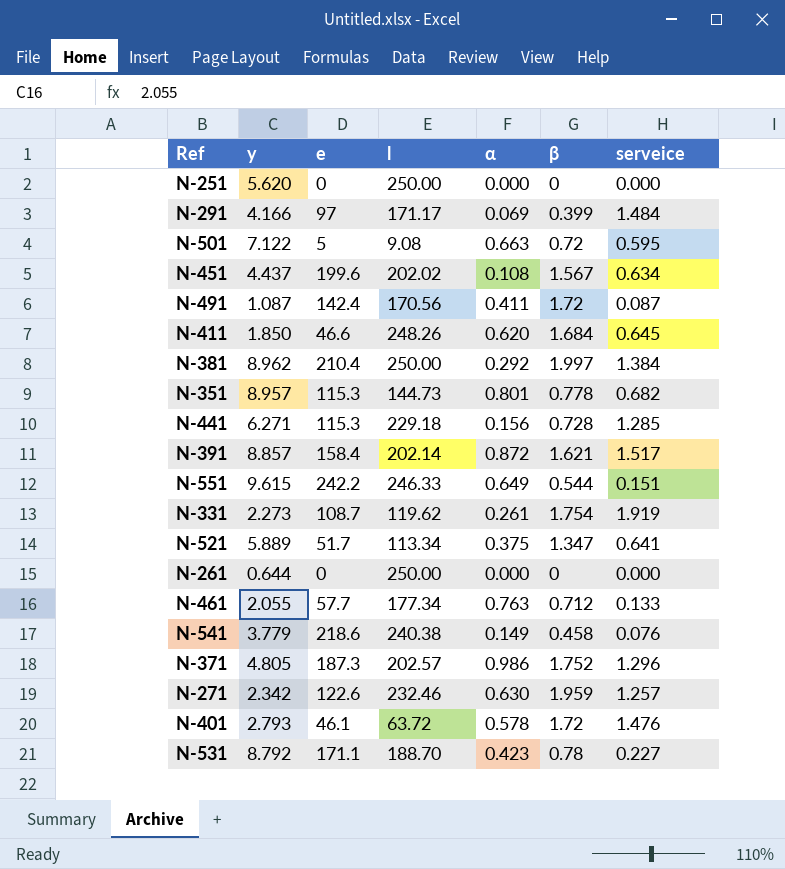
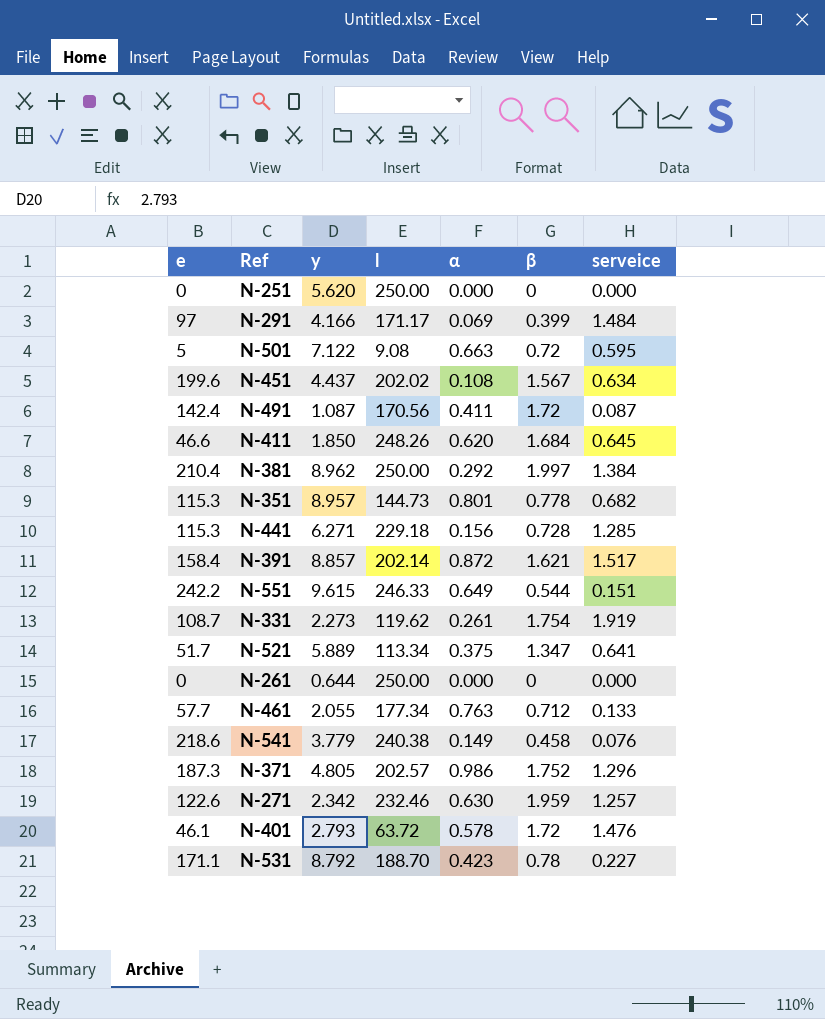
column e | position: 3 -> 1

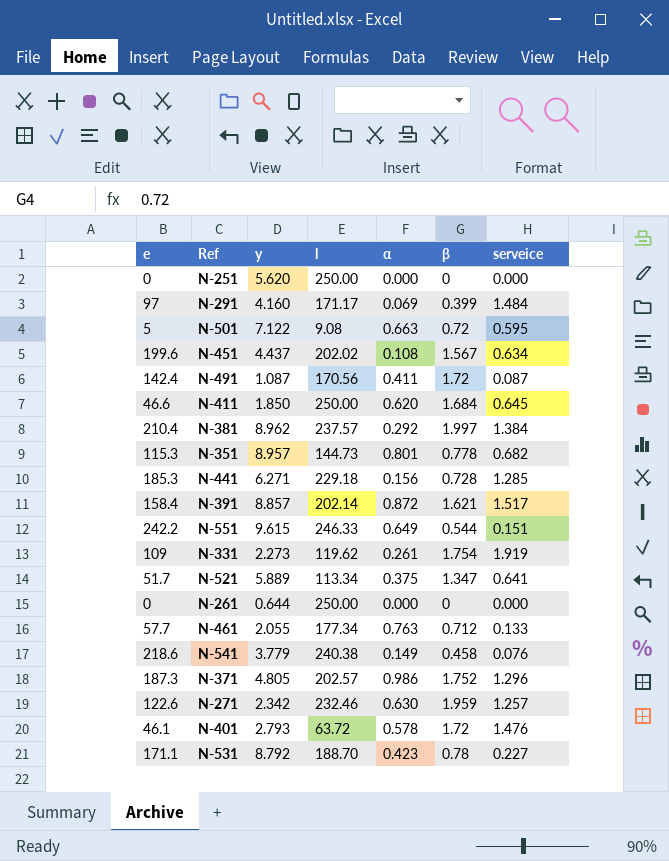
N-291 | y: 4.166 -> 4.160
N-411 | l: 248.26 -> 250.00
N-381 | l: 250.00 -> 237.57
N-441 | e: 115.3 -> 185.3
N-331 | e: 108.7 -> 109

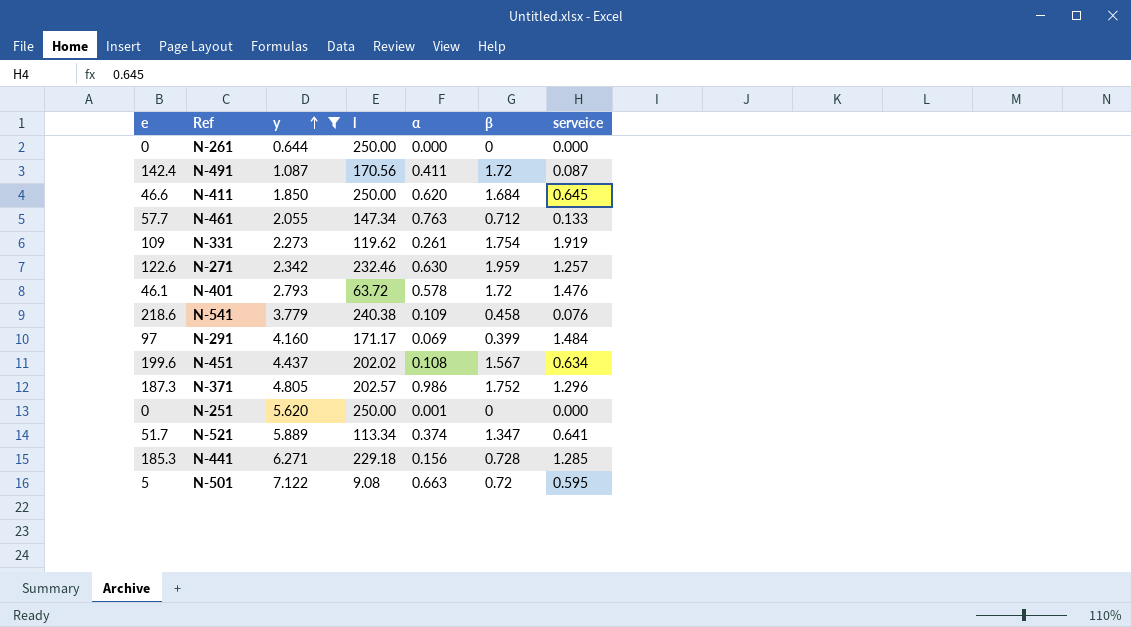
filter: none -> y <= 7.122
row order: none -> y ascending
N-461 | l: 177.34 -> 147.34
N-541 | α: 0.149 -> 0.109
N-251 | α: 0.000 -> 0.001
N-521 | α: 0.375 -> 0.374

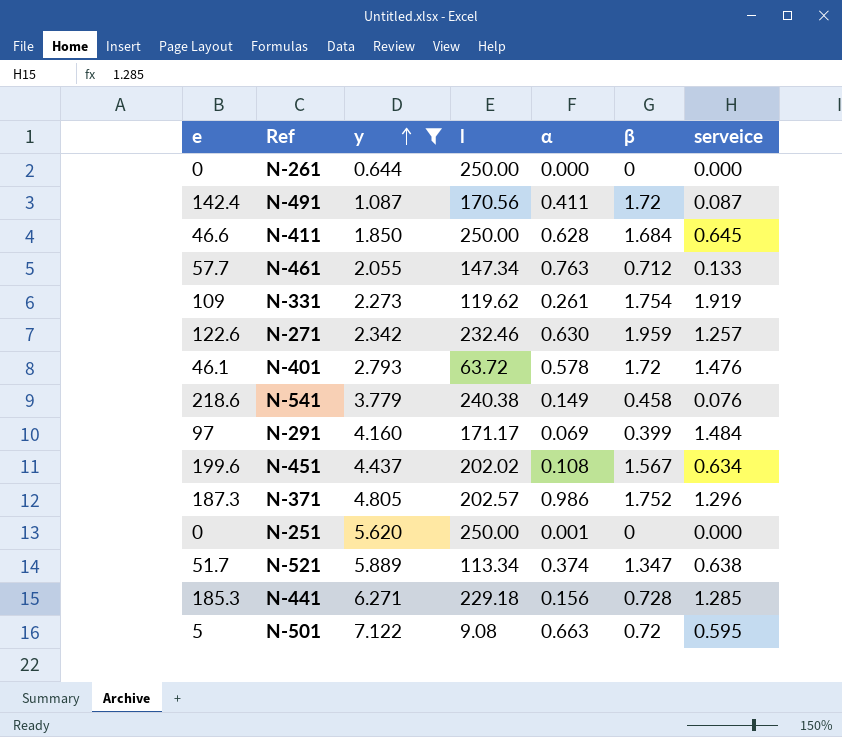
N-411 | α: 0.620 -> 0.628
N-541 | α: 0.109 -> 0.149
N-521 | serveice: 0.641 -> 0.638

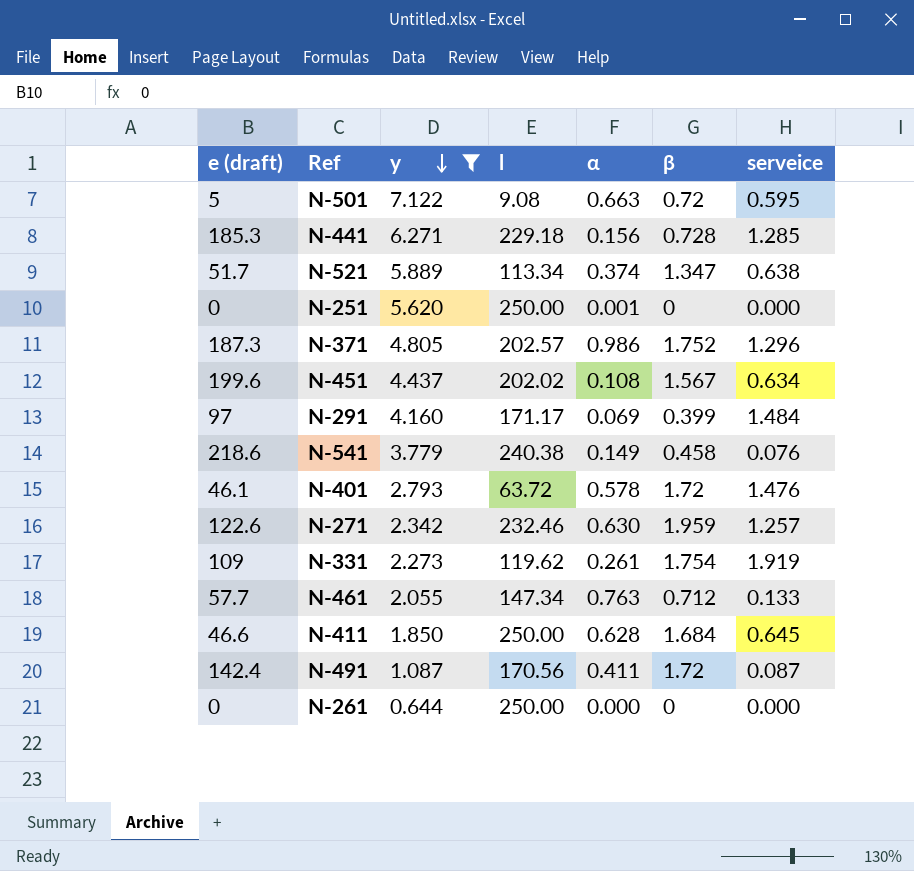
row order: y ascending -> y descending
column name: e -> e (draft)

